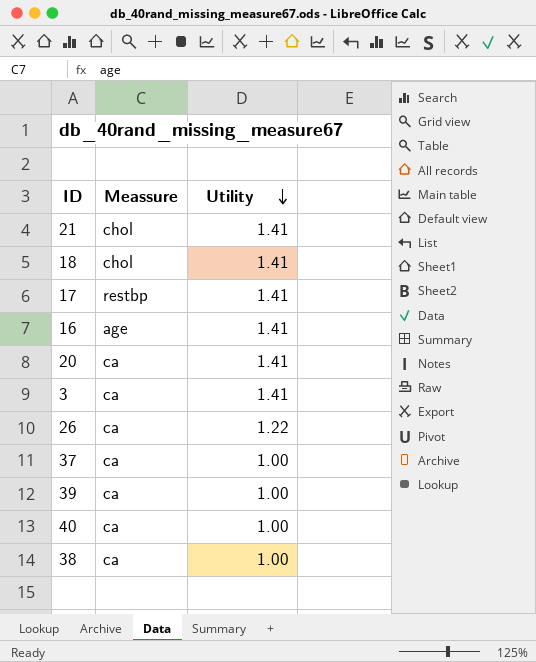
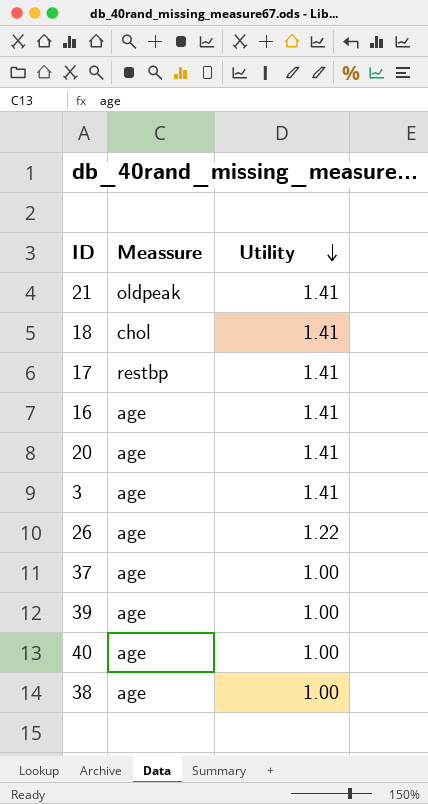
21 | Meassure: chol -> oldpeak
20 | Meassure: ca -> age
3 | Meassure: ca -> age
26 | Meassure: ca -> age
37 | Meassure: ca -> age
39 | Meassure: ca -> age
40 | Meassure: ca -> age
38 | Meassure: ca -> age

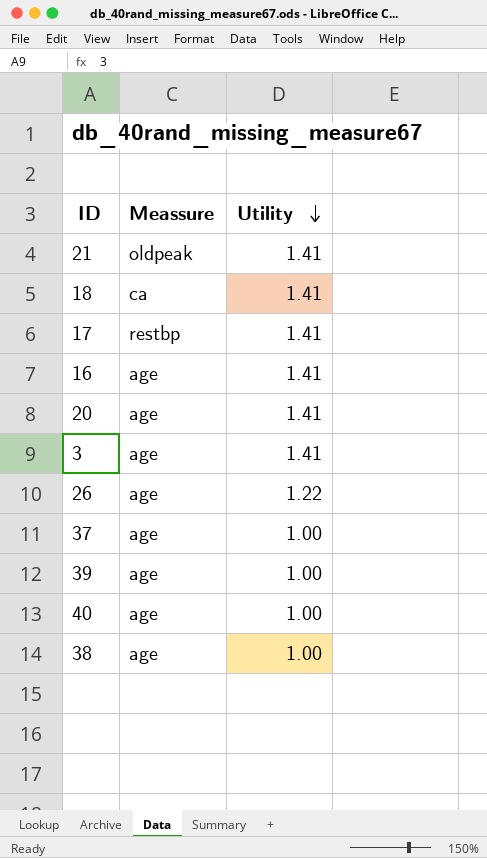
18 | Meassure: chol -> ca

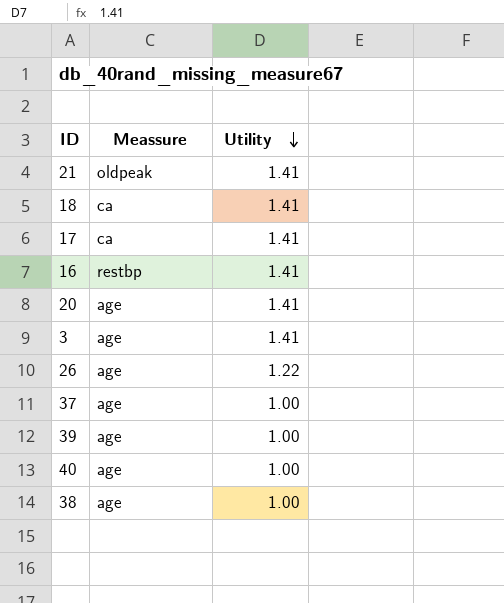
17 | Meassure: restbp -> ca
16 | Meassure: age -> restbp

